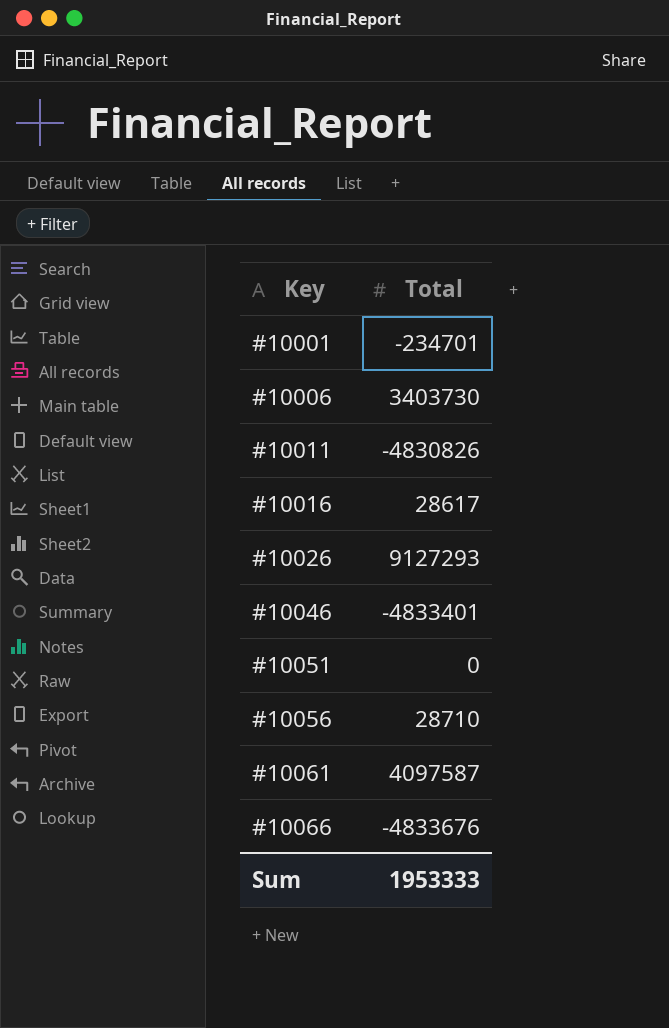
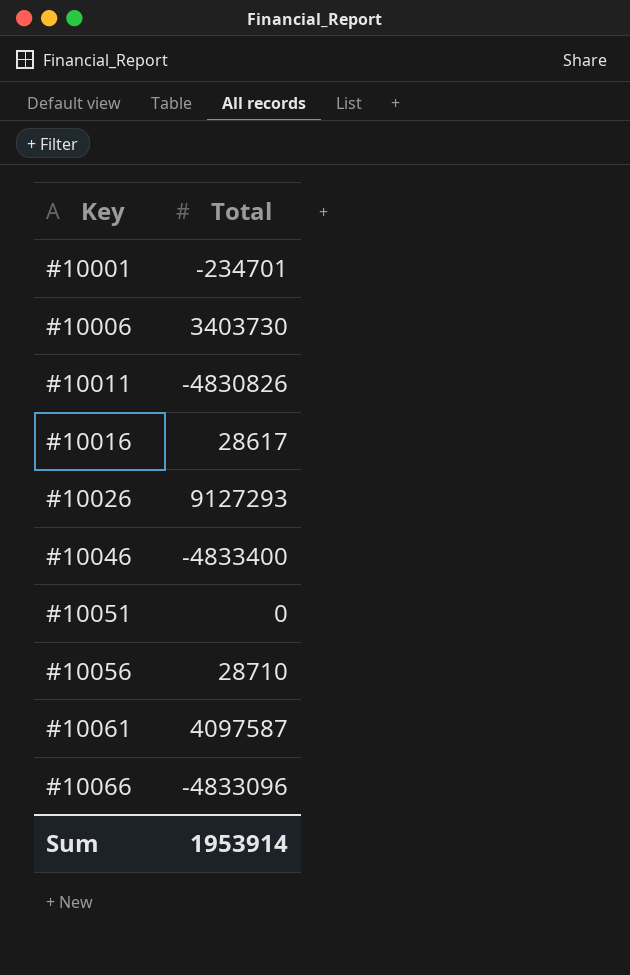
#10046 | Total: -4833401 -> -4833400
#10066 | Total: -4833676 -> -4833096
Sum | Total: 1953333 -> 1953914

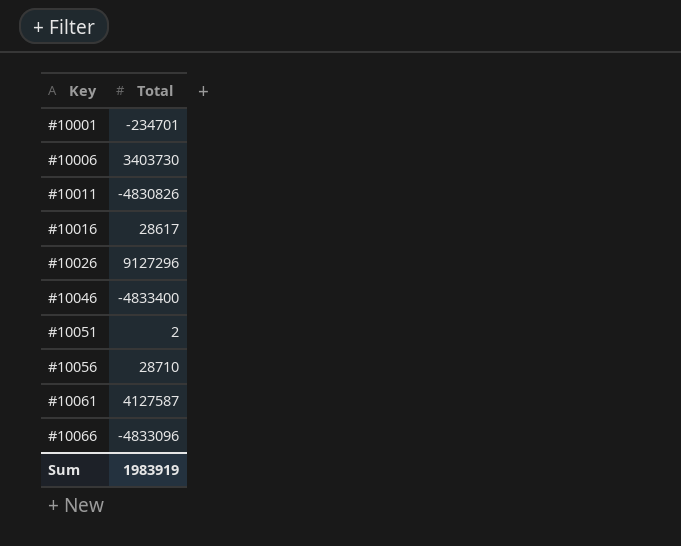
#10026 | Total: 9127293 -> 9127296
#10051 | Total: 0 -> 2
#10061 | Total: 4097587 -> 4127587
Sum | Total: 1953914 -> 1983919

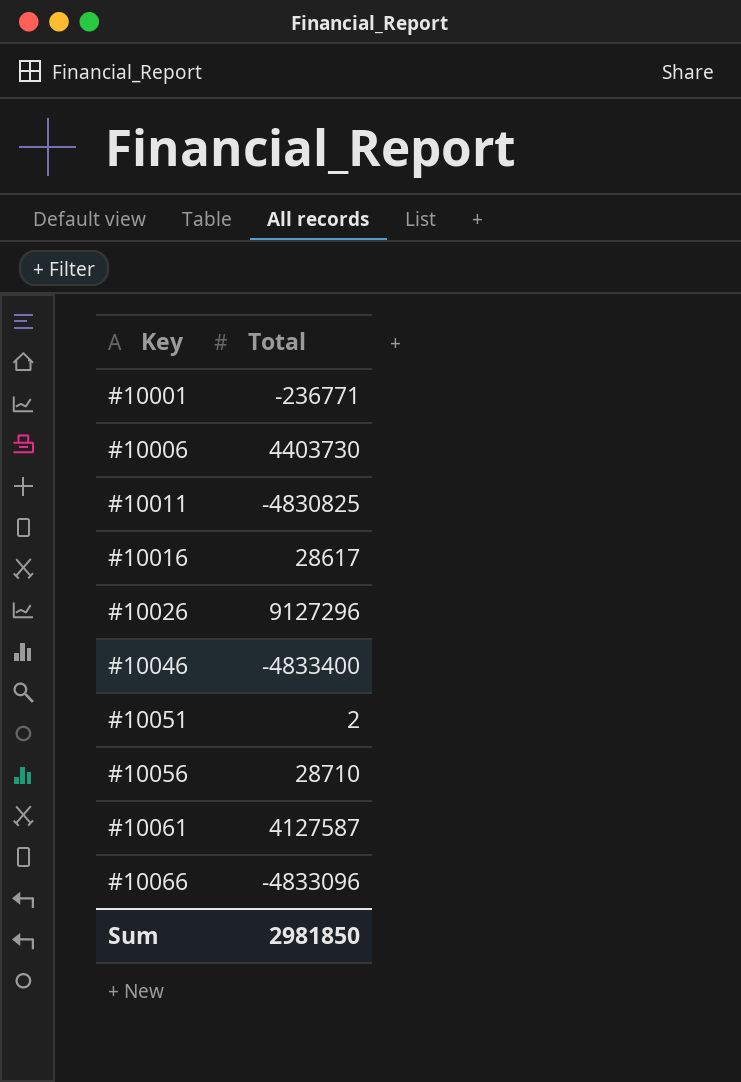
#10001 | Total: -234701 -> -236771
#10006 | Total: 3403730 -> 4403730
#10011 | Total: -4830826 -> -4830825
Sum | Total: 1983919 -> 2981850

